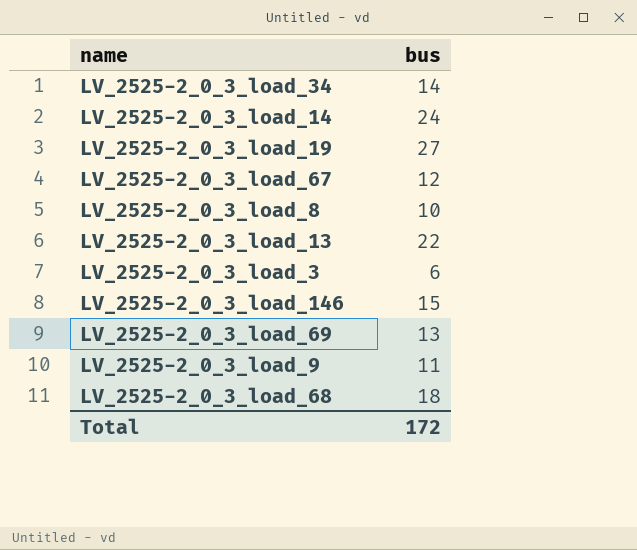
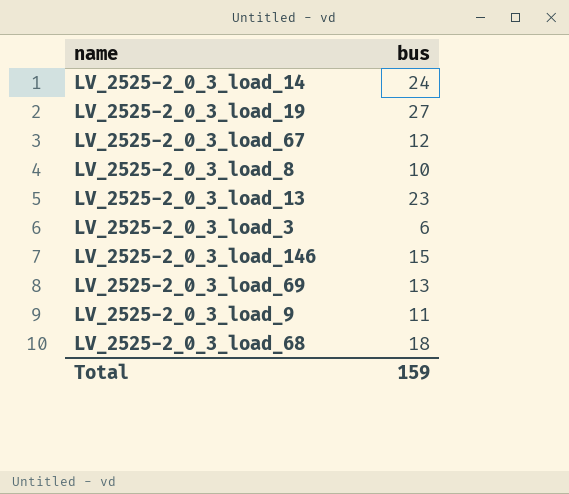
row LV_2525-2_0_3_load_34: 14 -> none
LV_2525-2_0_3_load_13 | bus: 22 -> 23
Total | bus: 172 -> 159

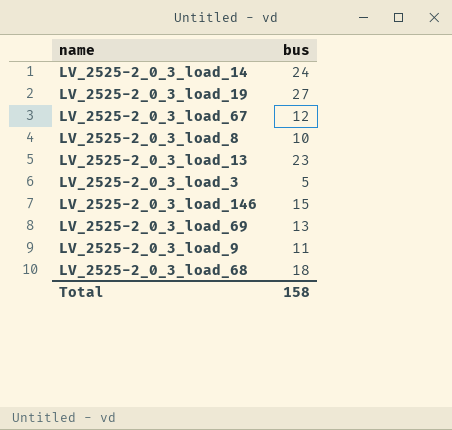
LV_2525-2_0_3_load_3 | bus: 6 -> 5
Total | bus: 159 -> 158

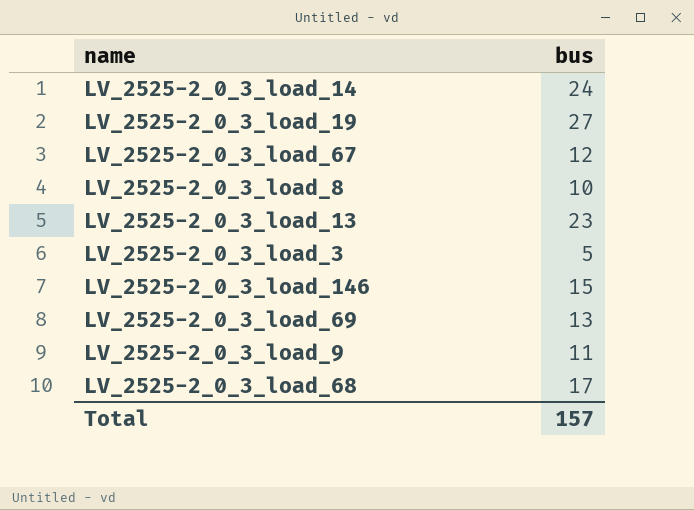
LV_2525-2_0_3_load_68 | bus: 18 -> 17
Total | bus: 158 -> 157

